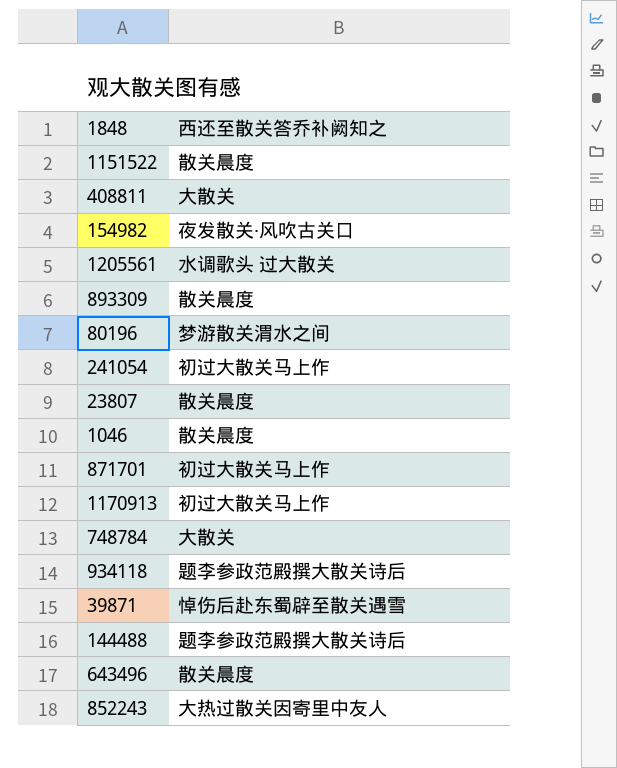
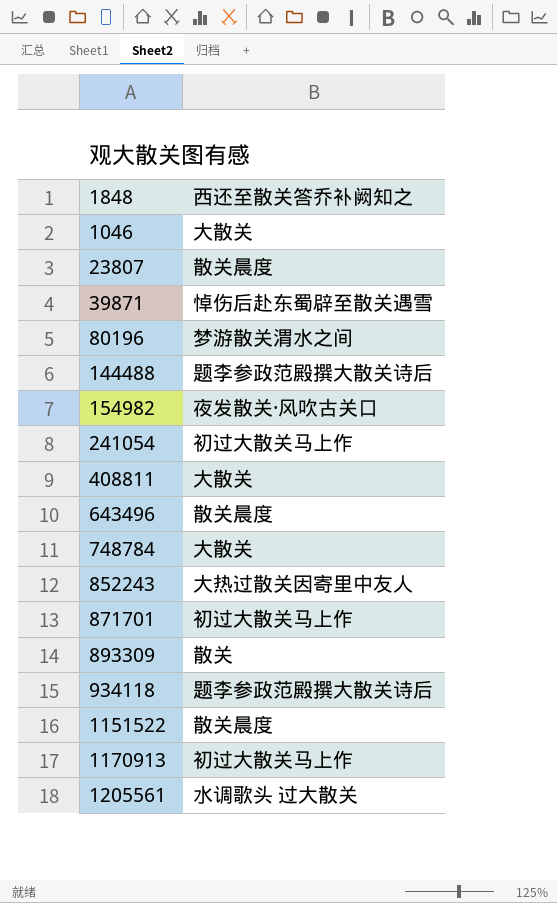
row order: none -> 1848 ascending
1046 | 西还至散关答乔补阙知之: 散关晨度 -> 大散关
893309 | 西还至散关答乔补阙知之: 散关晨度 -> 散关

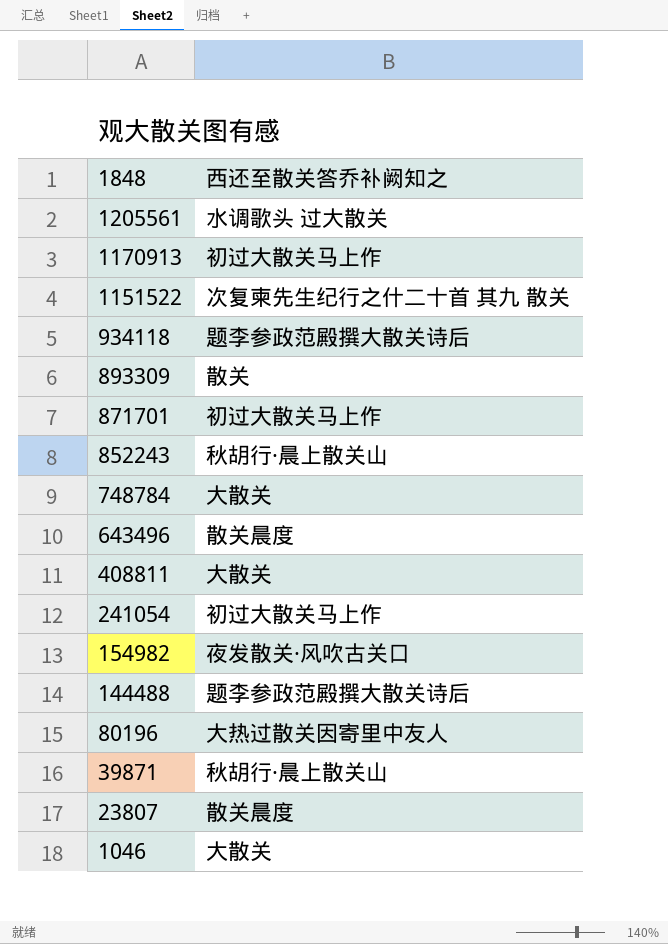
row order: 1848 ascending -> 1848 descending
1151522 | 西还至散关答乔补阙知之: 散关晨度 -> 次复柬先生纪行之什二十首 其九 散关
852243 | 西还至散关答乔补阙知之: 大热过散关因寄里中友人 -> 秋胡行·晨上散关山
80196 | 西还至散关答乔补阙知之: 梦游散关渭水之间 -> 大热过散关因寄里中友人
39871 | 西还至散关答乔补阙知之: 悼伤后赴东蜀辟至散关遇雪 -> 秋胡行·晨上散关山

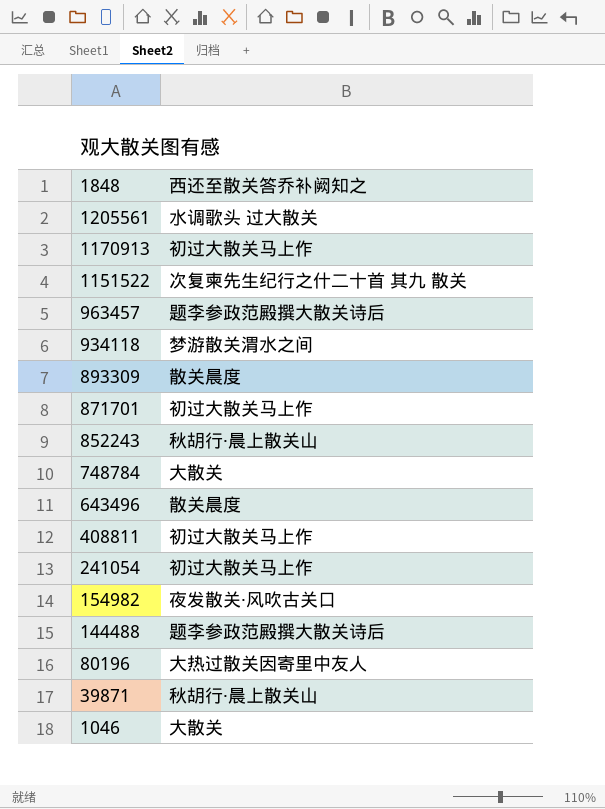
row 23807: 散关晨度 -> none
row 963457: none -> 题李参政范殿撰大散关诗后
934118 | 西还至散关答乔补阙知之: 题李参政范殿撰大散关诗后 -> 梦游散关渭水之间
893309 | 西还至散关答乔补阙知之: 散关 -> 散关晨度
408811 | 西还至散关答乔补阙知之: 大散关 -> 初过大散关马上作

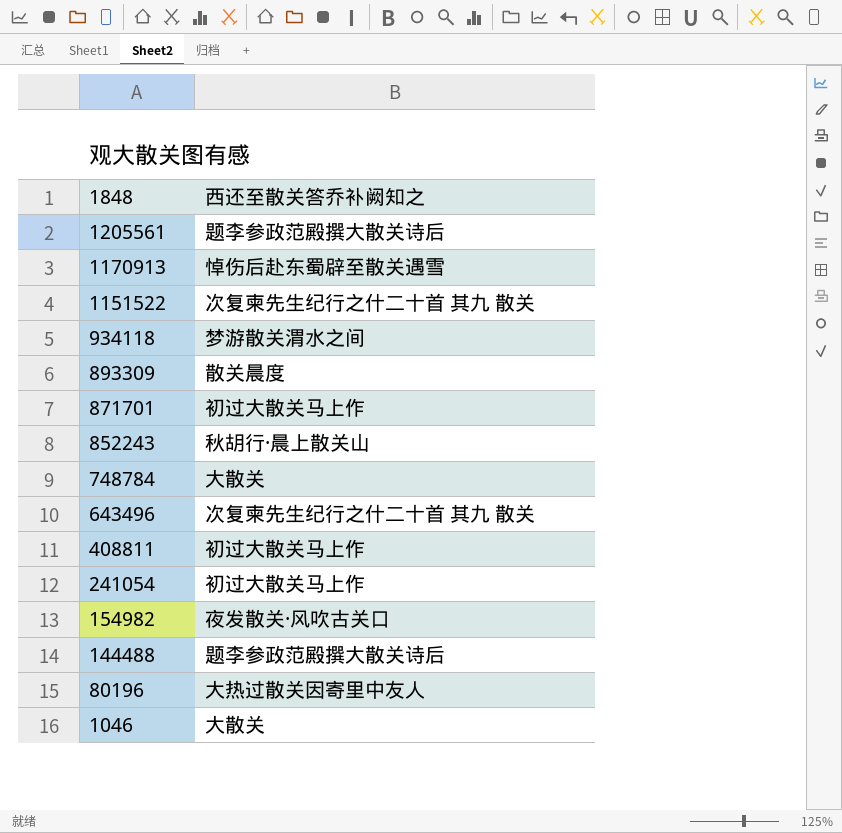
row 963457: 题李参政范殿撰大散关诗后 -> none
row 39871: 秋胡行·晨上散关山 -> none
1205561 | 西还至散关答乔补阙知之: 水调歌头 过大散关 -> 题李参政范殿撰大散关诗后
1170913 | 西还至散关答乔补阙知之: 初过大散关马上作 -> 悼伤后赴东蜀辟至散关遇雪
643496 | 西还至散关答乔补阙知之: 散关晨度 -> 次复柬先生纪行之什二十首 其九 散关

